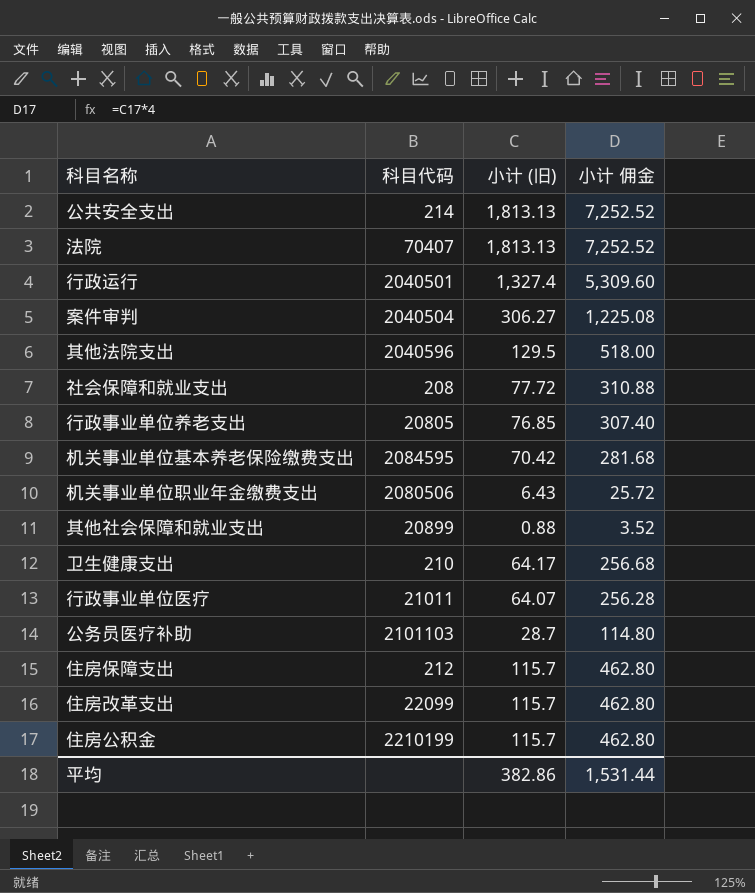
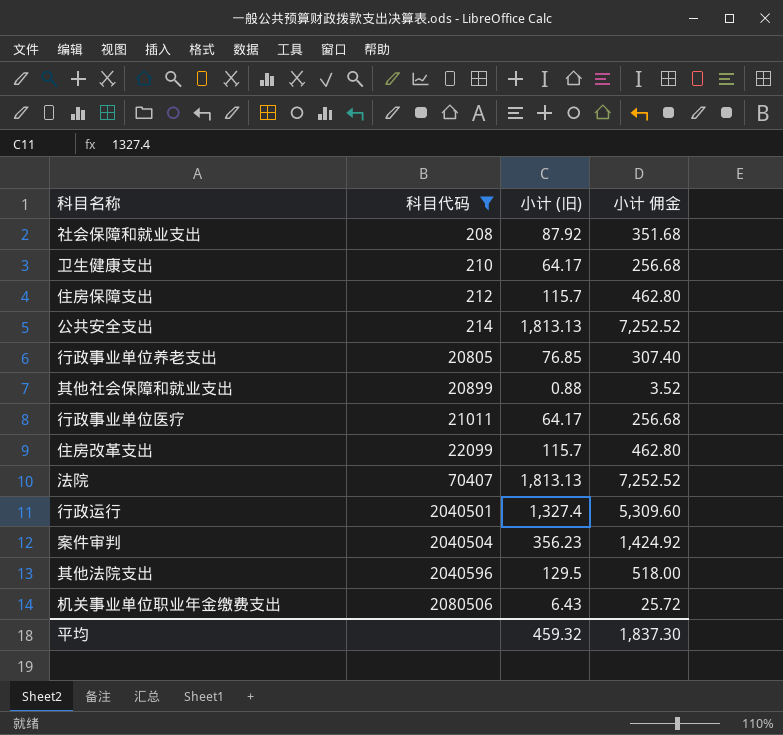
filter: none -> 科目代码 <= 2080506
row order: none -> 科目代码 ascending
社会保障和就业支出 | 小计 (旧): 77.72 -> 87.92
社会保障和就业支出 | 小计 佣金: 310.88 -> 351.68
行政事业单位医疗 | 小计 (旧): 64.07 -> 64.17
行政事业单位医疗 | 小计 佣金: 256.28 -> 256.68
案件审判 | 小计 (旧): 306.27 -> 356.23
案件审判 | 小计 佣金: 1,225.08 -> 1,424.92
平均 | 小计 (旧): 382.86 -> 459.32
平均 | 小计 佣金: 1,531.44 -> 1,837.30

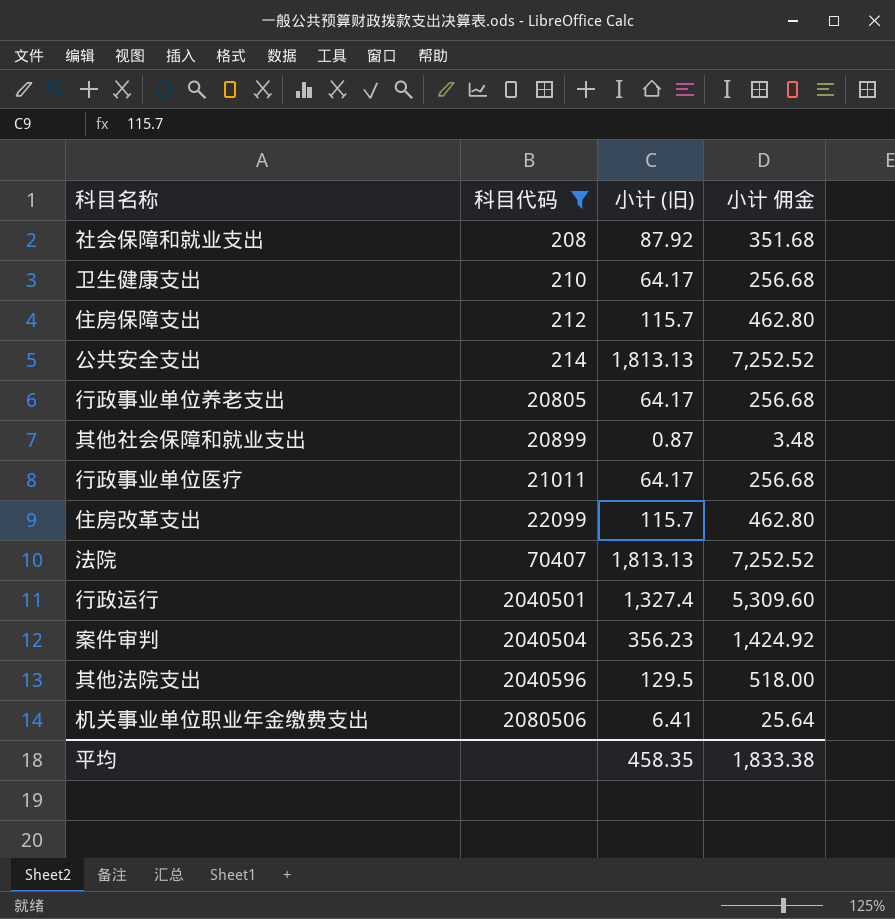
行政事业单位养老支出 | 小计 (旧): 76.85 -> 64.17
行政事业单位养老支出 | 小计 佣金: 307.40 -> 256.68
其他社会保障和就业支出 | 小计 (旧): 0.88 -> 0.87
其他社会保障和就业支出 | 小计 佣金: 3.52 -> 3.48
机关事业单位职业年金缴费支出 | 小计 (旧): 6.43 -> 6.41
机关事业单位职业年金缴费支出 | 小计 佣金: 25.72 -> 25.64
平均 | 小计 (旧): 459.32 -> 458.35
平均 | 小计 佣金: 1,837.30 -> 1,833.38

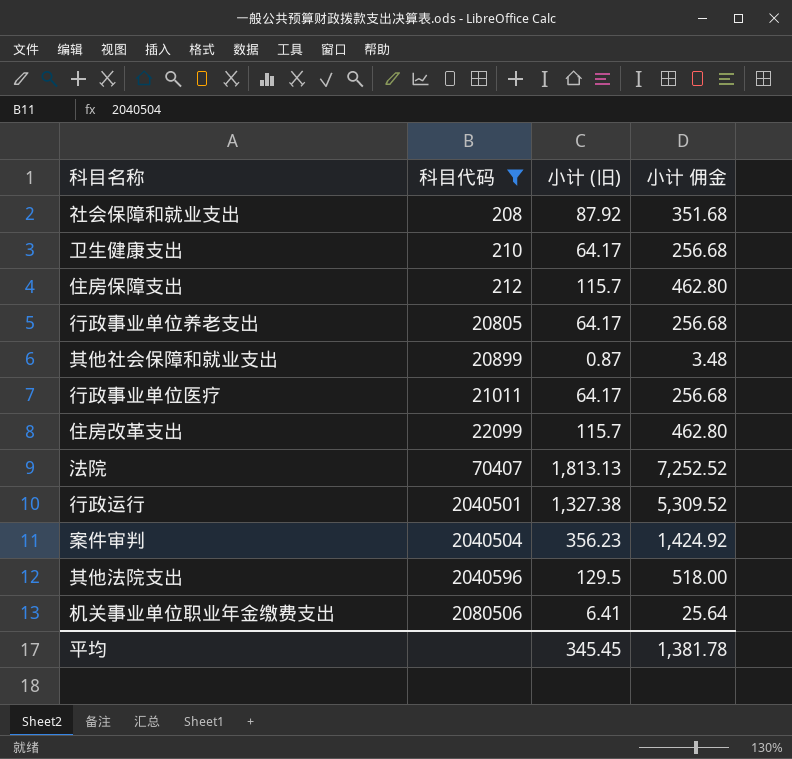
row 公共安全支出: 214 | 1,813.13 | 7,252.52 -> none
行政运行 | 小计 (旧): 1,327.4 -> 1,327.38
行政运行 | 小计 佣金: 5,309.60 -> 5,309.52
平均 | 小计 (旧): 458.35 -> 345.45
平均 | 小计 佣金: 1,833.38 -> 1,381.78

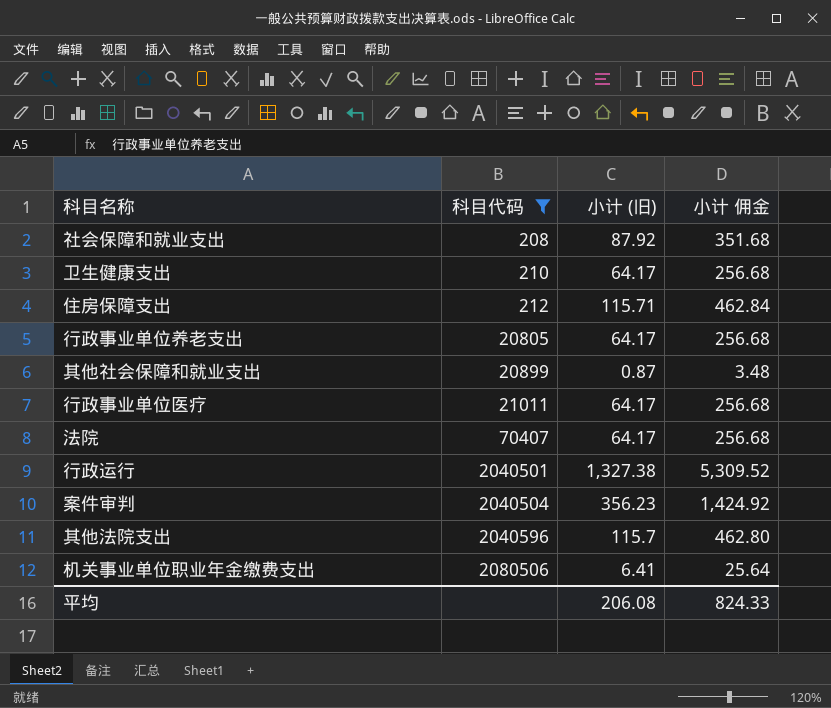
row 住房改革支出: 22099 | 115.7 | 462.80 -> none
住房保障支出 | 小计 (旧): 115.7 -> 115.71
住房保障支出 | 小计 佣金: 462.80 -> 462.84
法院 | 小计 (旧): 1,813.13 -> 64.17
法院 | 小计 佣金: 7,252.52 -> 256.68
其他法院支出 | 小计 (旧): 129.5 -> 115.7
其他法院支出 | 小计 佣金: 518.00 -> 462.80
平均 | 小计 (旧): 345.45 -> 206.08
平均 | 小计 佣金: 1,381.78 -> 824.33

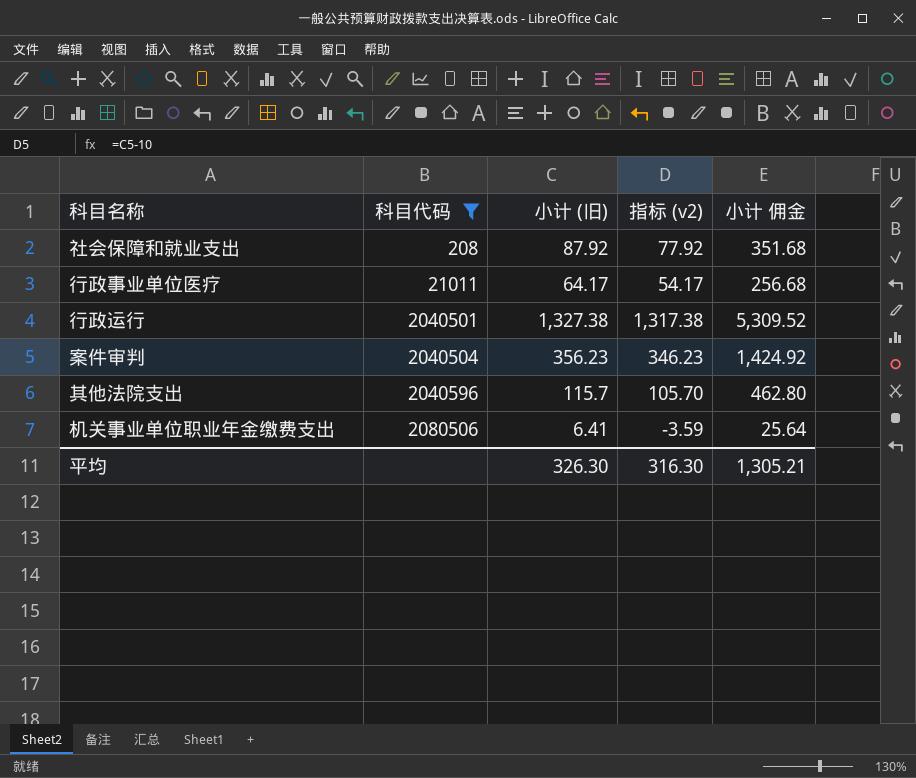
column 指标 (v2) | formula: none -> [小计 (旧)] - 10
row 卫生健康支出: 210 | 64.17 | 256.68 -> none
row 住房保障支出: 212 | 115.71 | 462.84 -> none
row 行政事业单位养老支出: 20805 | 64.17 | 256.68 -> none
row 其他社会保障和就业支出: 20899 | 0.87 | 3.48 -> none
row 法院: 70407 | 64.17 | 256.68 -> none
平均 | 小计 (旧): 206.08 -> 326.30
平均 | 小计 佣金: 824.33 -> 1,305.21

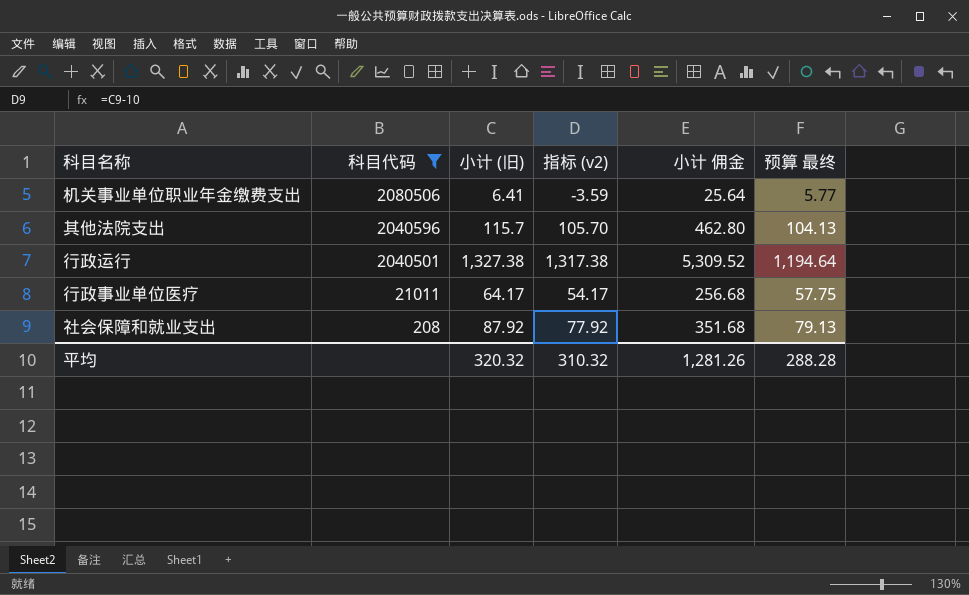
row order: 科目代码 ascending -> 科目代码 descending
column 预算 最终 | formula: none -> [小计 (旧)] * 0.9
row 案件审判: 2040504 | 356.23 | 346.23 | 1,424.92 -> none
平均 | 小计 (旧): 326.30 -> 320.32
平均 | 指标 (v2): 316.30 -> 310.32
平均 | 小计 佣金: 1,305.21 -> 1,281.26

